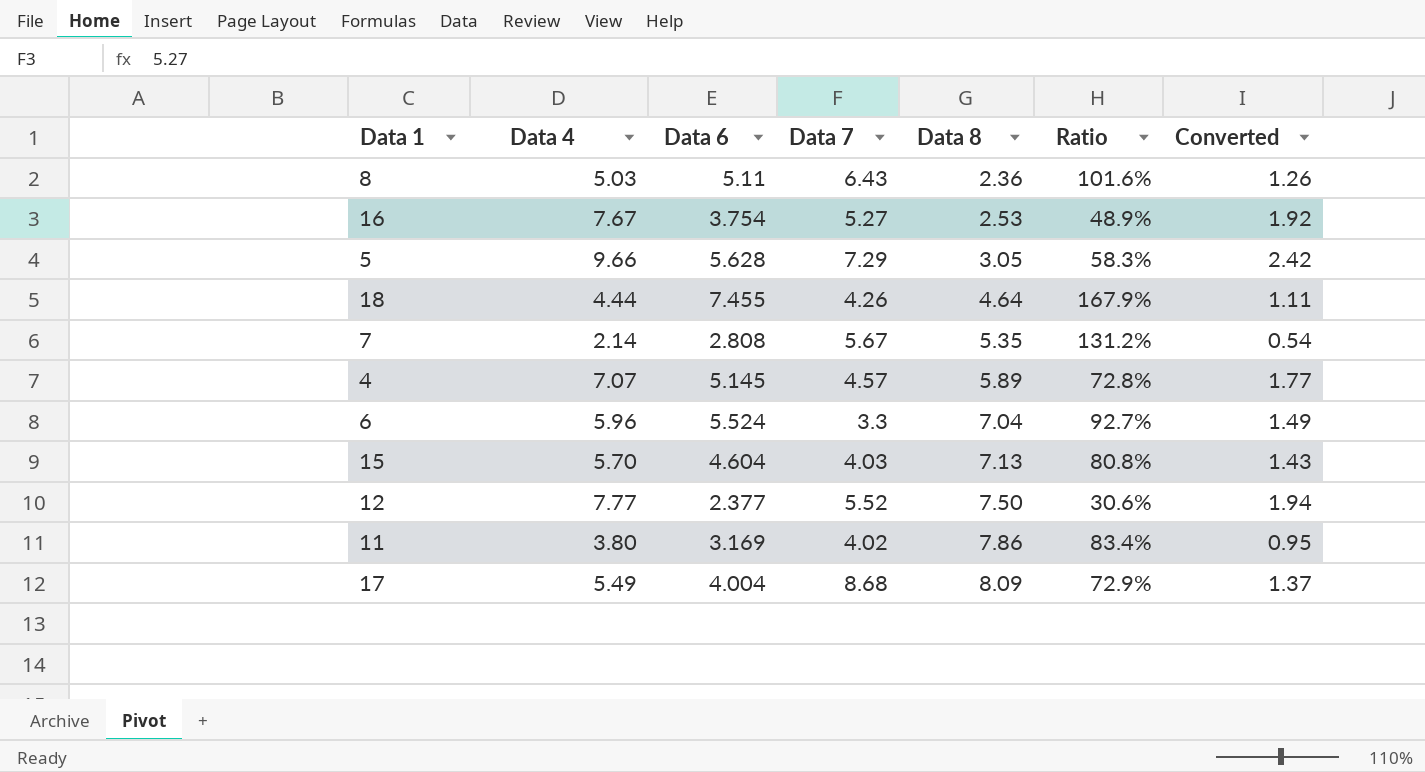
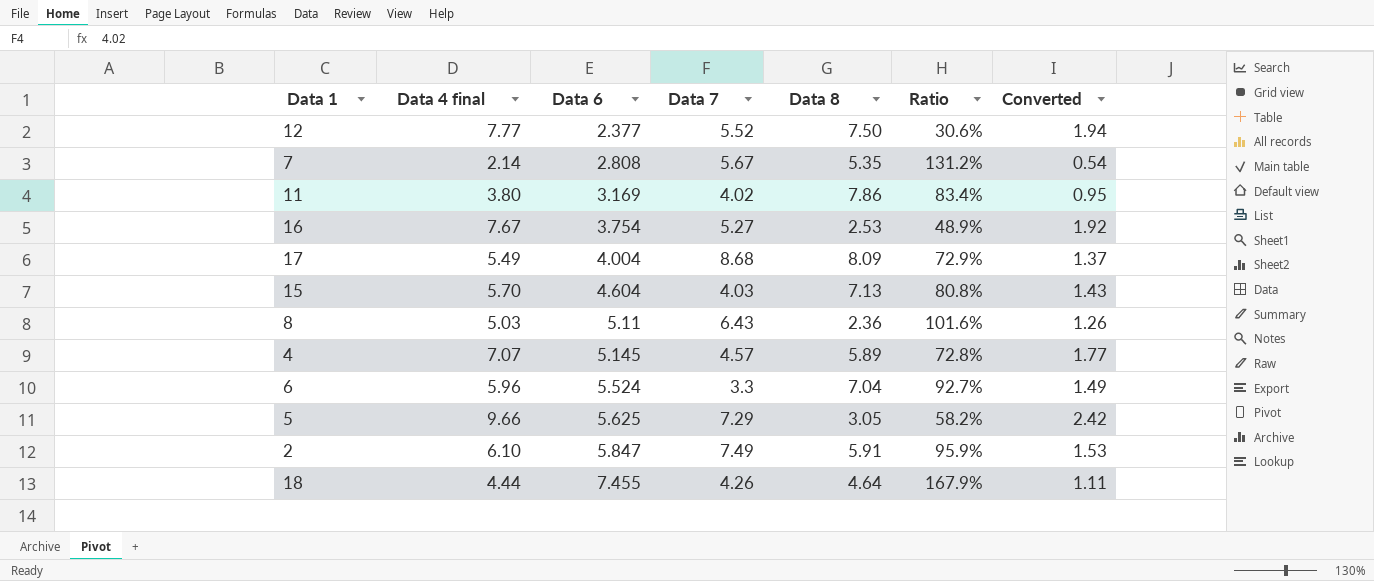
row order: Data 8 ascending -> Data 6 ascending
column name: Data 4 -> Data 4 final
5 | Data 6: 5.628 -> 5.625
5 | Ratio: 58.3% -> 58.2%
row 2: none -> 6.10 | 5.847 | 7.49 | 5.91 | 95.9% | 1.53

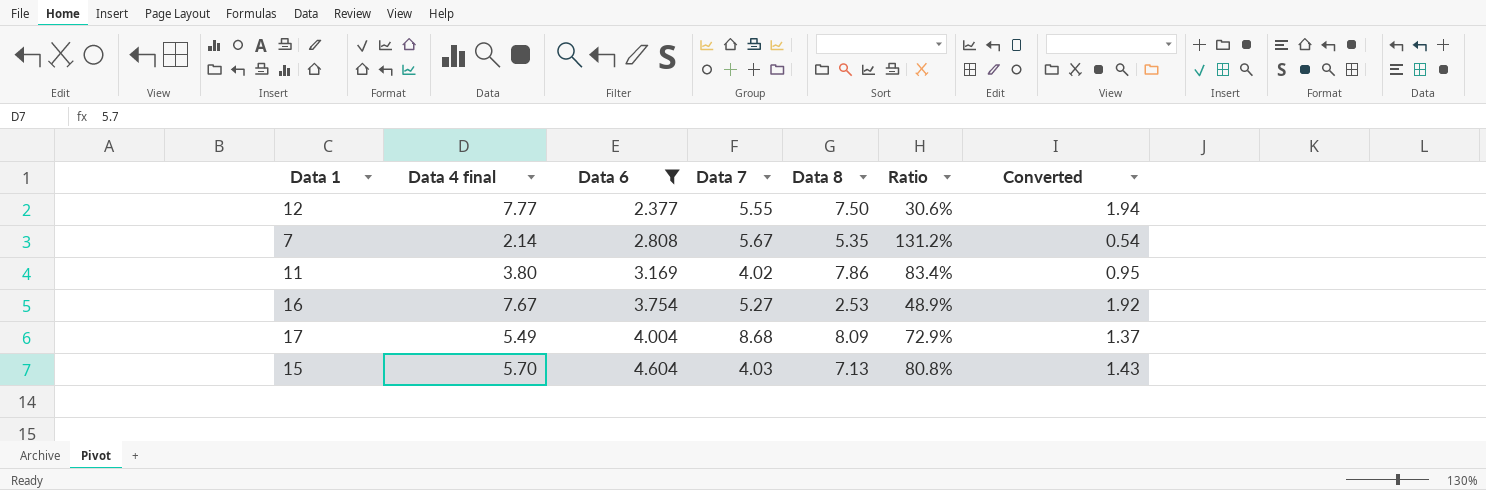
filter: none -> Data 6 <= 4.604
12 | Data 7: 5.52 -> 5.55

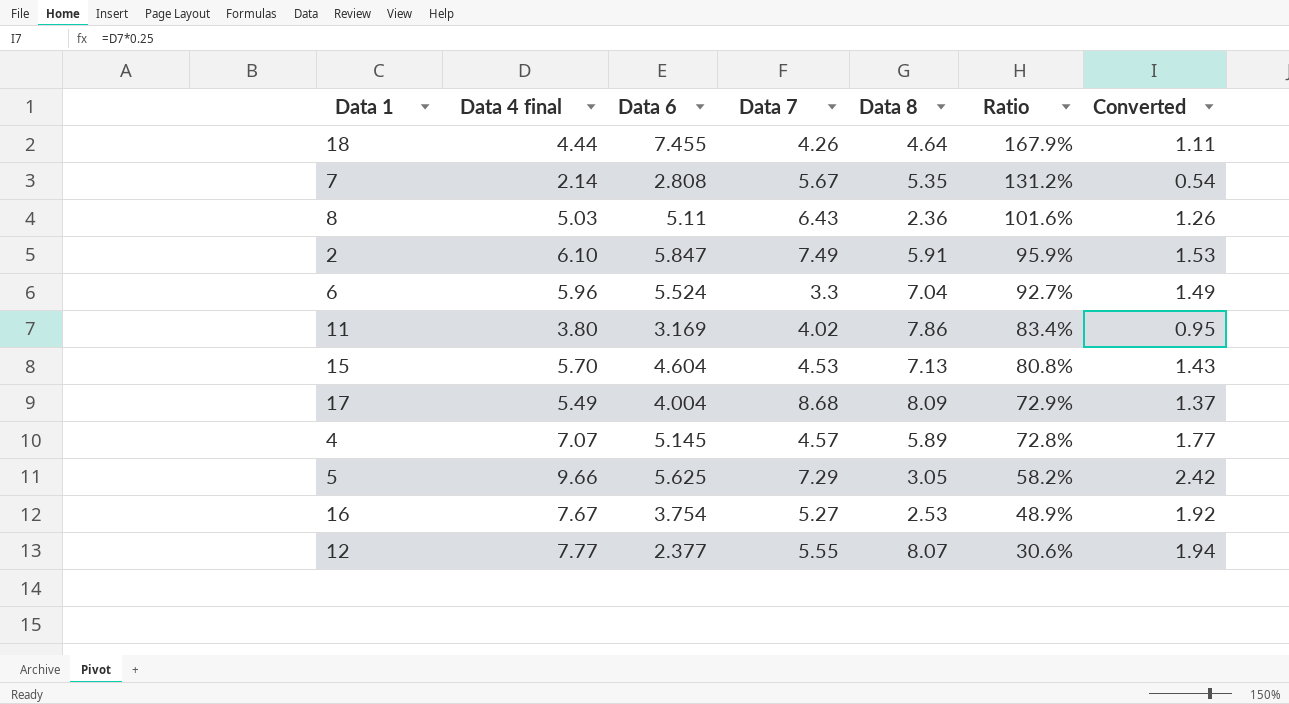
filter: Data 6 <= 4.604 -> none
row order: Data 6 ascending -> Ratio descending
15 | Data 7: 4.03 -> 4.53
12 | Data 8: 7.50 -> 8.07

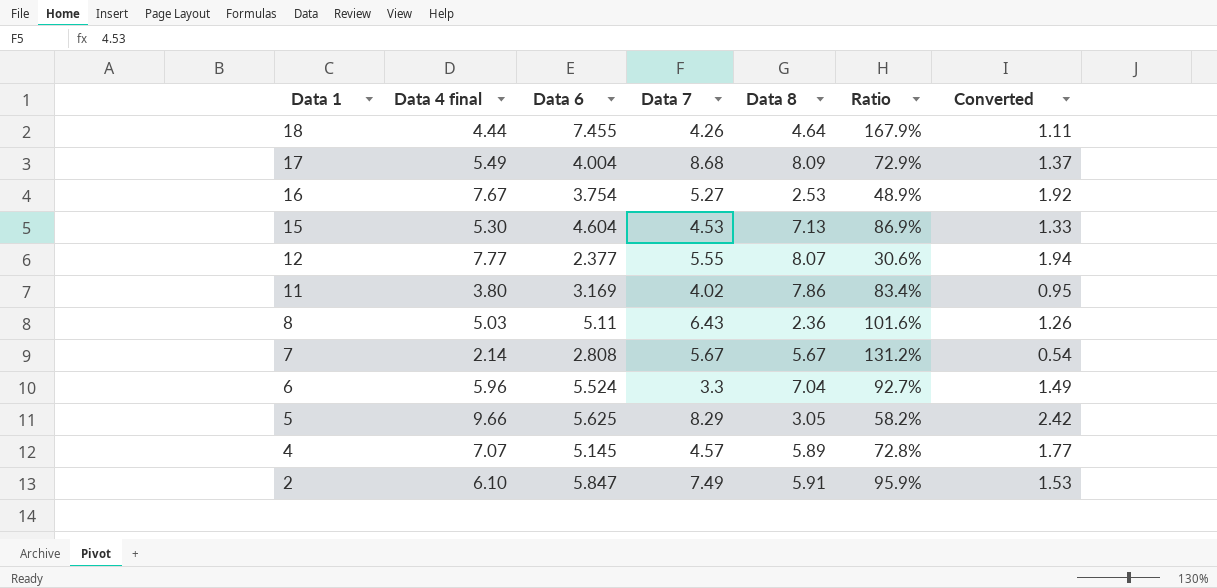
row order: Ratio descending -> Data 1 descending
15 | Data 4 final: 5.70 -> 5.30
15 | Ratio: 80.8% -> 86.9%
15 | Converted: 1.43 -> 1.33
7 | Data 8: 5.35 -> 5.67
5 | Data 7: 7.29 -> 8.29

